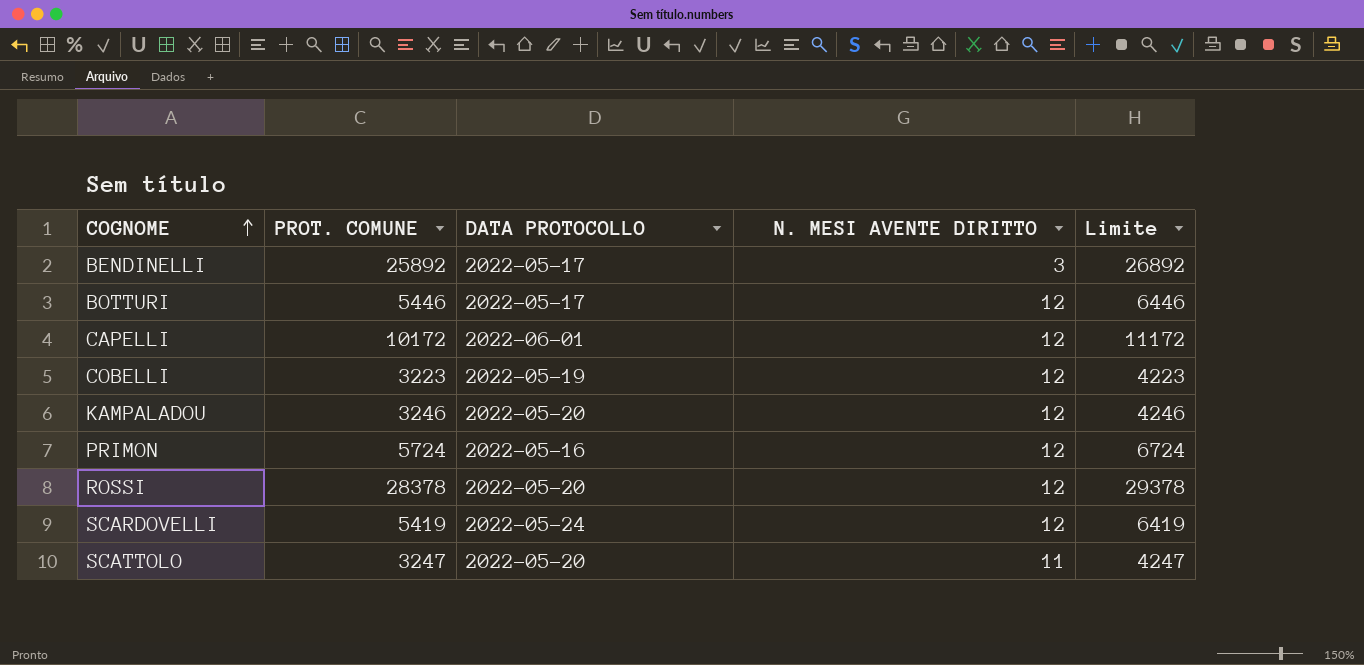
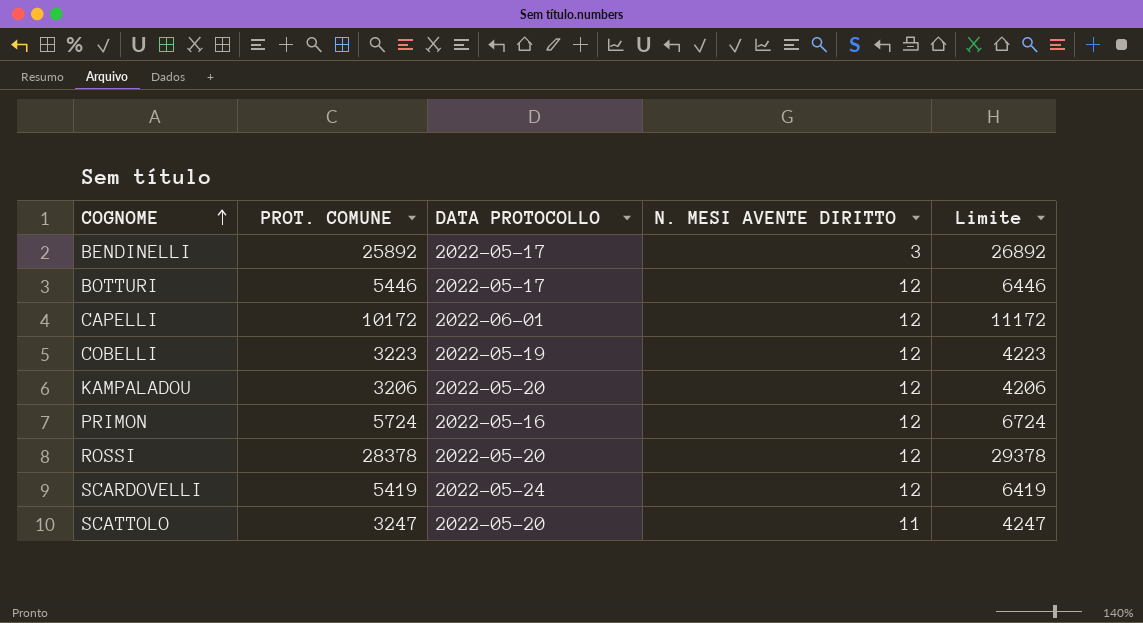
KAMPALADOU | PROT. COMUNE: 3246 -> 3206
KAMPALADOU | Limite: 4246 -> 4206

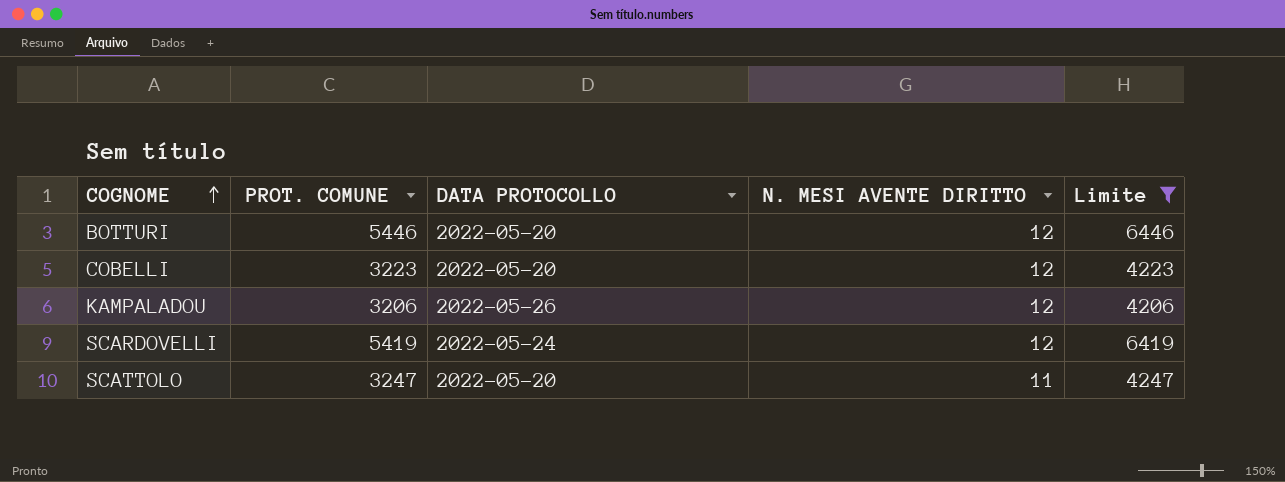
filter: none -> Limite <= 6446
BOTTURI | DATA PROTOCOLLO: 2022-05-17 -> 2022-05-20
COBELLI | DATA PROTOCOLLO: 2022-05-19 -> 2022-05-20
KAMPALADOU | DATA PROTOCOLLO: 2022-05-20 -> 2022-05-26

